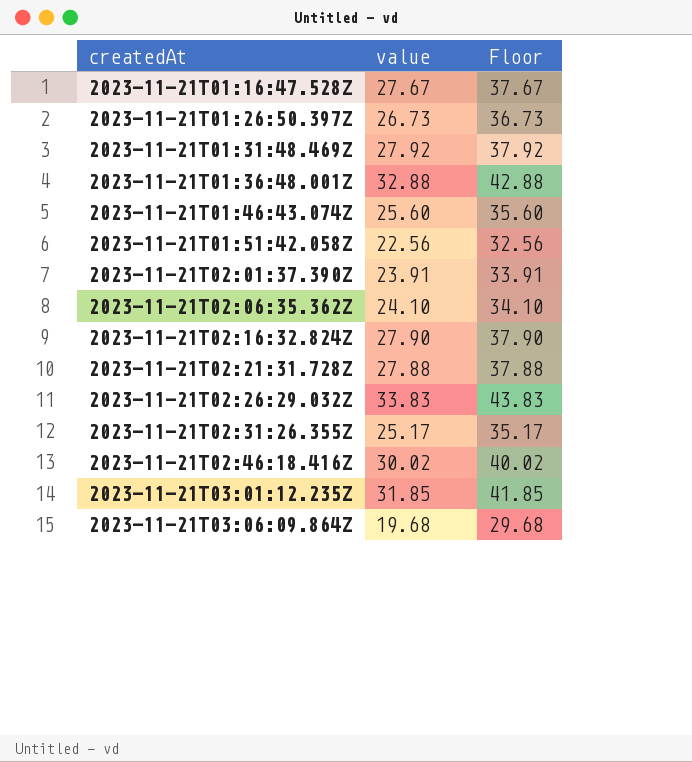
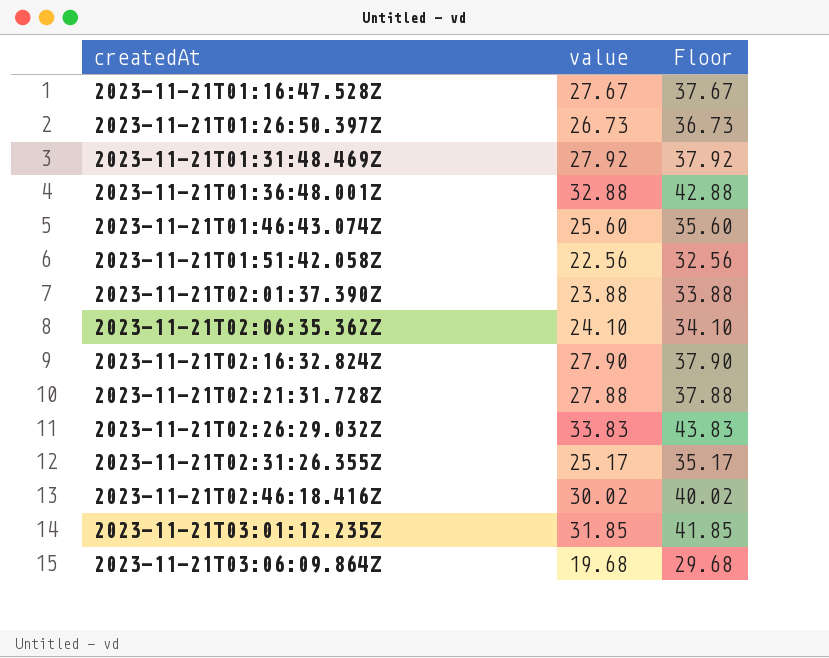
2023-11-21T02:01:37.390Z | value: 23.91 -> 23.88
2023-11-21T02:01:37.390Z | Floor: 33.91 -> 33.88

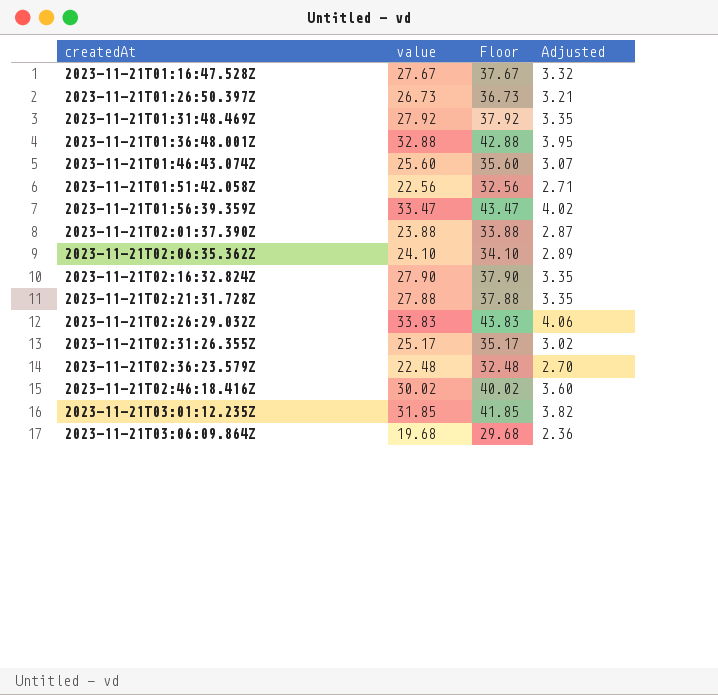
column Adjusted | formula: none -> [value] * 0.12
row 2023-11-21T01:56:39.359Z: none -> 33.47 | 43.47 | 4.02
row 2023-11-21T02:36:23.579Z: none -> 22.48 | 32.48 | 2.70

